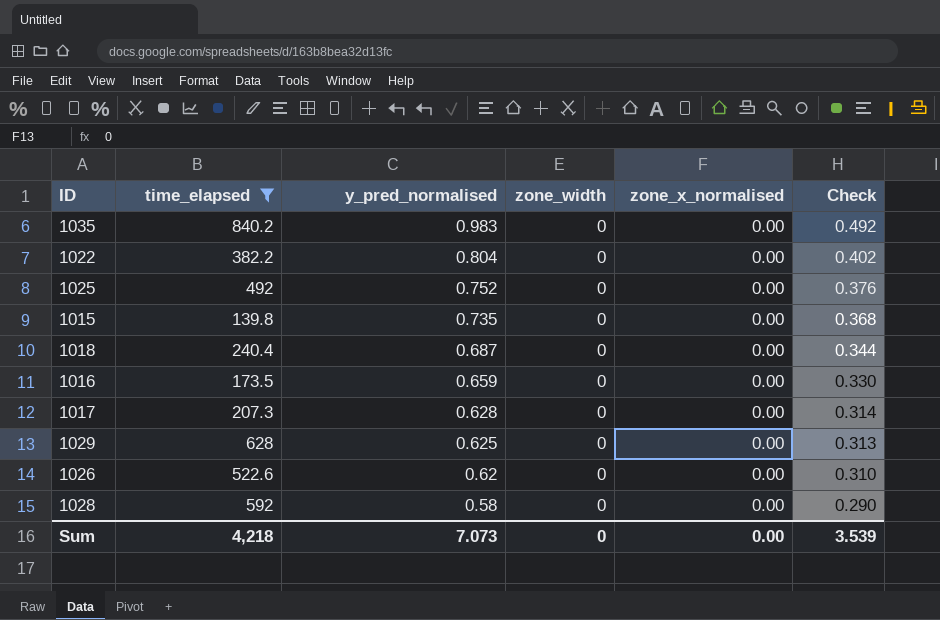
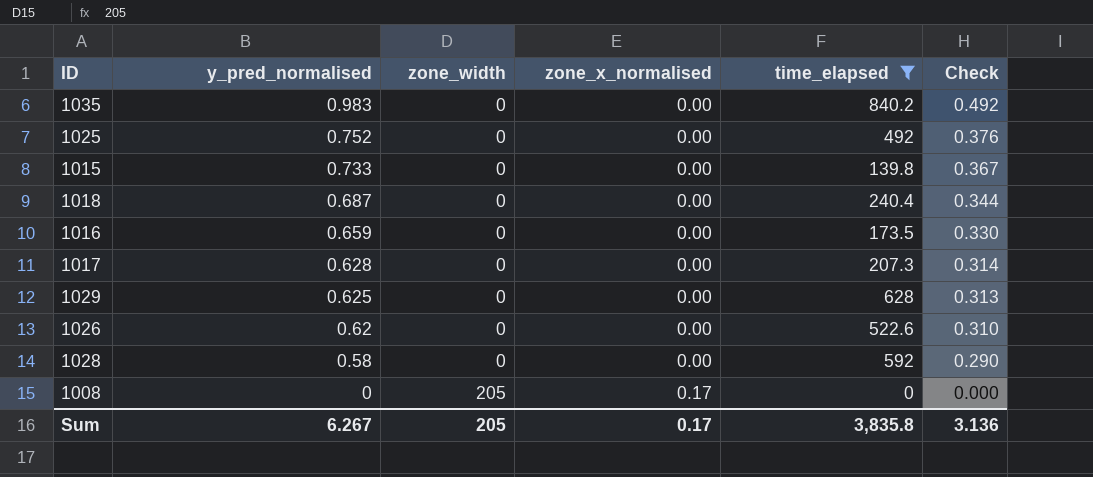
column time_elapsed | position: 2 -> 5
row 1022: 382.2 | 0.804 | 0 | 0.00 | 0.402 -> none
1015 | y_pred_normalised: 0.735 -> 0.733
1015 | Check: 0.368 -> 0.367
row 1008: none -> 0 | 205 | 0.17 | 0 | 0.000
Sum | y_pred_normalised: 7.073 -> 6.267
Sum | zone_width: 0 -> 205
Sum | zone_x_normalised: 0.00 -> 0.17
Sum | time_elapsed: 4,218 -> 3,835.8
Sum | Check: 3.539 -> 3.136

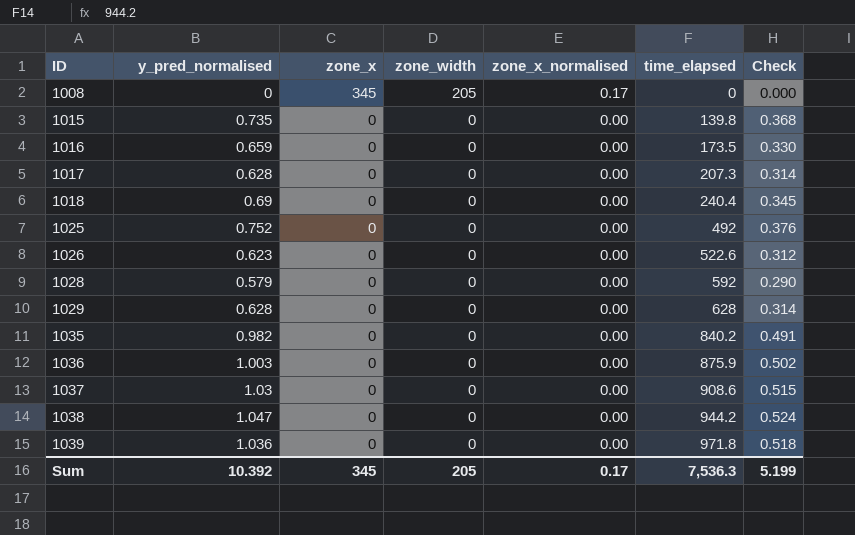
filter: time_elapsed <= 840.2 -> none
row order: y_pred_normalised descending -> ID ascending
column zone_x | position: none -> 3
1015 | y_pred_normalised: 0.733 -> 0.735
1015 | Check: 0.367 -> 0.368
1018 | y_pred_normalised: 0.687 -> 0.69
1018 | Check: 0.344 -> 0.345
1026 | y_pred_normalised: 0.62 -> 0.623
1026 | Check: 0.310 -> 0.312
1028 | y_pred_normalised: 0.58 -> 0.579
1029 | y_pred_normalised: 0.625 -> 0.628
1029 | Check: 0.313 -> 0.314
1035 | y_pred_normalised: 0.983 -> 0.982
1035 | Check: 0.492 -> 0.491
Sum | y_pred_normalised: 6.267 -> 10.392
Sum | time_elapsed: 3,835.8 -> 7,536.3
Sum | Check: 3.136 -> 5.199

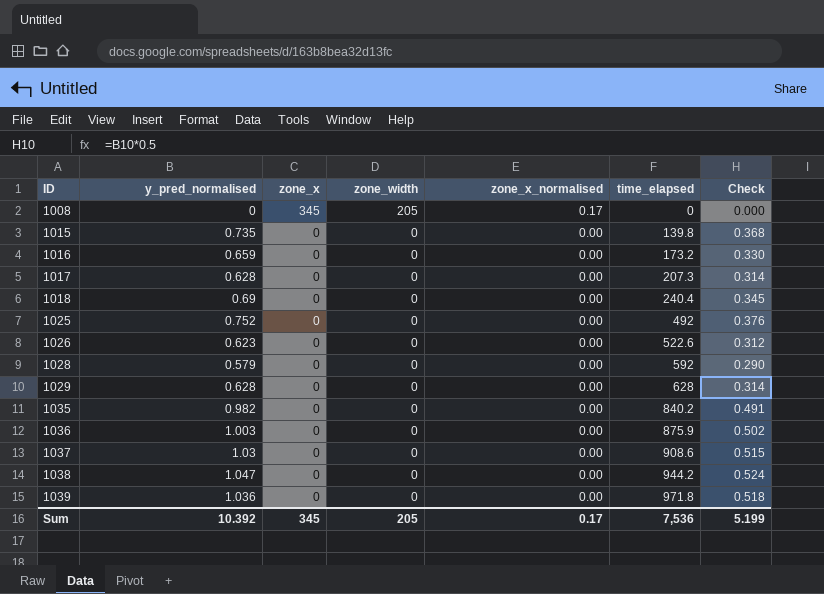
1016 | time_elapsed: 173.5 -> 173.2
Sum | time_elapsed: 7,536.3 -> 7,536

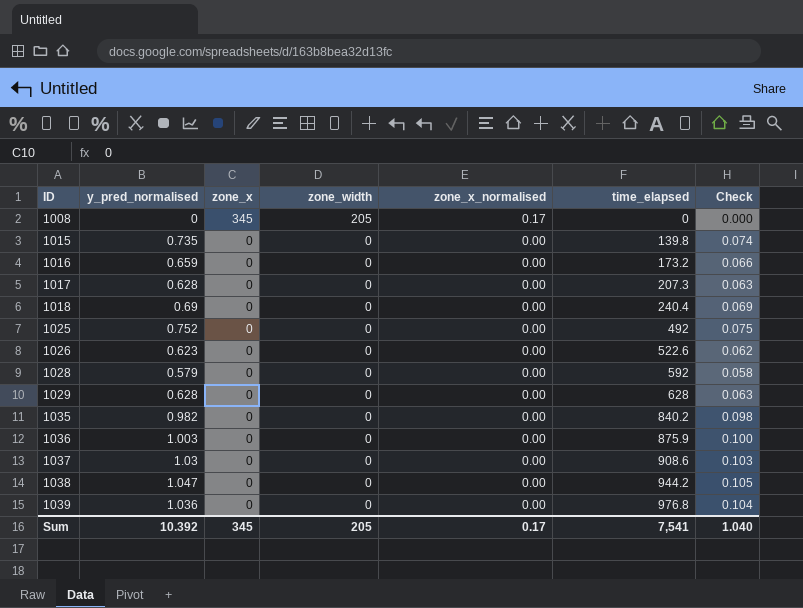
column Check | formula: [y_pred_normalised] * 0.5 -> [y_pred_normalised] * 0.1
1039 | time_elapsed: 971.8 -> 976.8
Sum | time_elapsed: 7,536 -> 7,541
Sum | Check: 5.199 -> 1.040

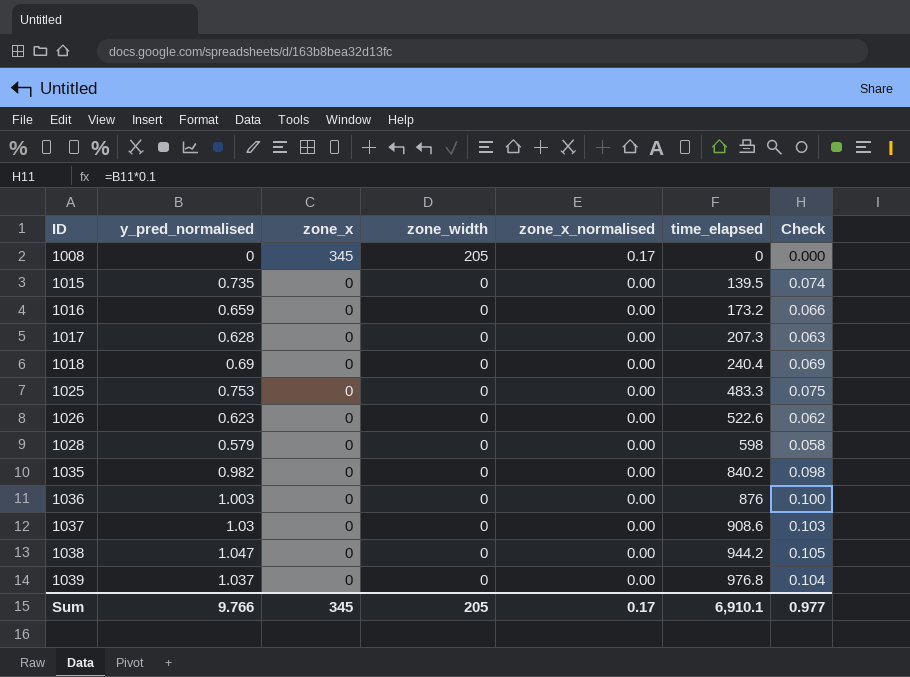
row 1029: 0.628 | 0 | 0 | 0.00 | 628 | 0.063 -> none
1015 | time_elapsed: 139.8 -> 139.5
1025 | y_pred_normalised: 0.752 -> 0.753
1025 | time_elapsed: 492 -> 483.3
1028 | time_elapsed: 592 -> 598
1036 | time_elapsed: 875.9 -> 876
1039 | y_pred_normalised: 1.036 -> 1.037
Sum | y_pred_normalised: 10.392 -> 9.766
Sum | time_elapsed: 7,541 -> 6,910.1
Sum | Check: 1.040 -> 0.977

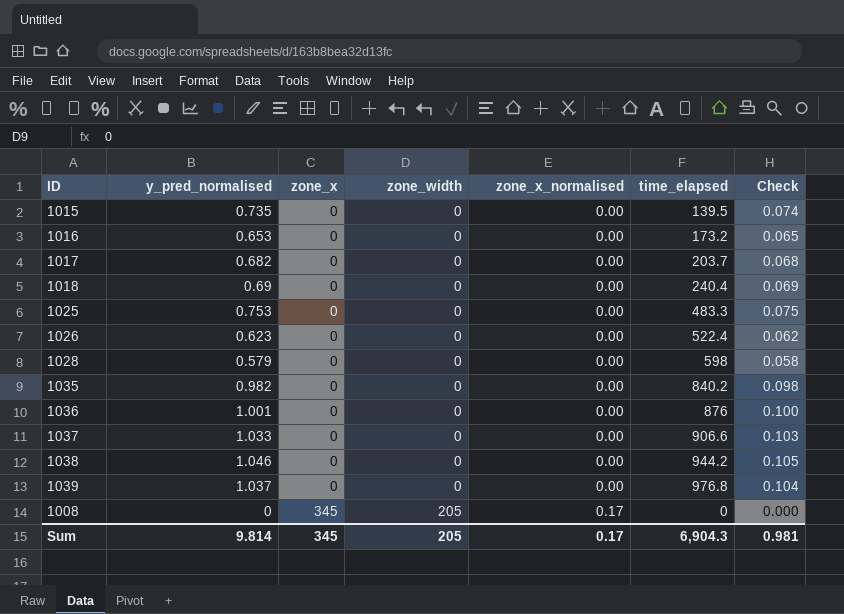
row order: ID ascending -> zone_x ascending
1016 | y_pred_normalised: 0.659 -> 0.653
1016 | Check: 0.066 -> 0.065
1017 | y_pred_normalised: 0.628 -> 0.682
1017 | time_elapsed: 207.3 -> 203.7
1017 | Check: 0.063 -> 0.068
1026 | time_elapsed: 522.6 -> 522.4
1036 | y_pred_normalised: 1.003 -> 1.001
1037 | y_pred_normalised: 1.03 -> 1.033
1037 | time_elapsed: 908.6 -> 906.6
1038 | y_pred_normalised: 1.047 -> 1.046
Sum | y_pred_normalised: 9.766 -> 9.814
Sum | time_elapsed: 6,910.1 -> 6,904.3
Sum | Check: 0.977 -> 0.981

